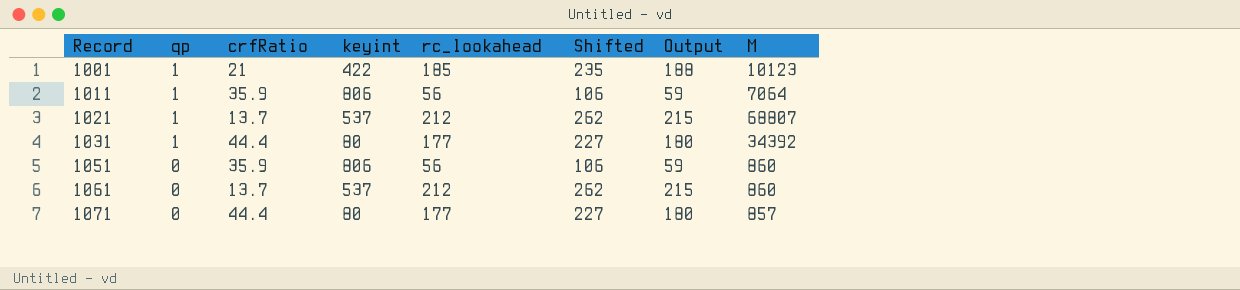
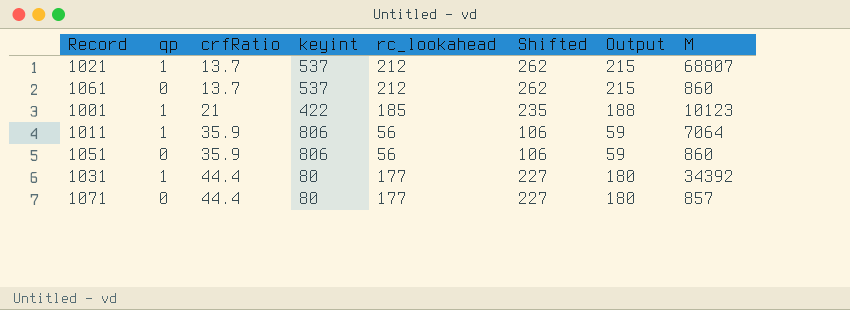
row order: Record ascending -> crfRatio ascending

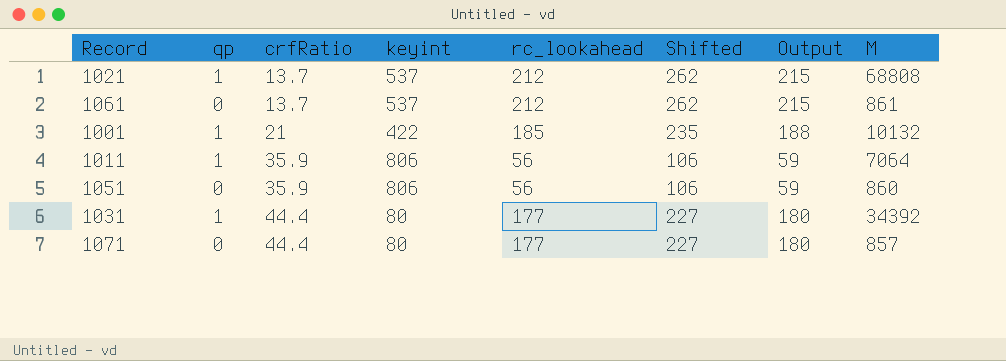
1021 | M: 68807 -> 68808
1061 | M: 860 -> 861
1001 | M: 10123 -> 10132

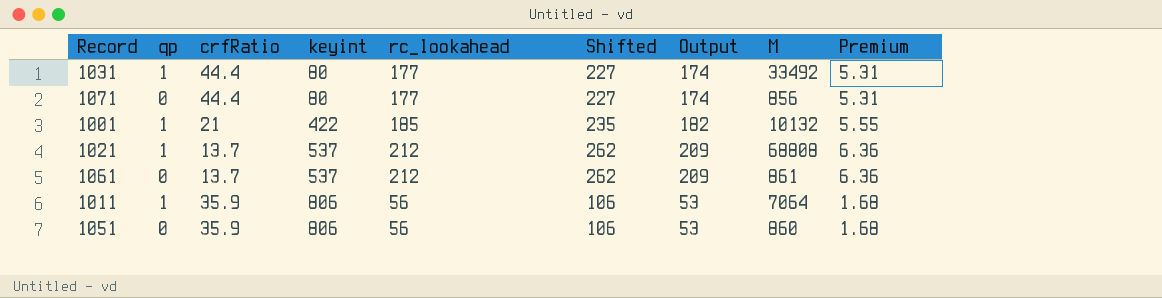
row order: crfRatio ascending -> keyint ascending
column Output | formula: [rc_lookahead] + 3 -> [rc_lookahead] - 3
column Premium | formula: none -> [rc_lookahead] * 0.03
1031 | M: 34392 -> 33492
1071 | M: 857 -> 856

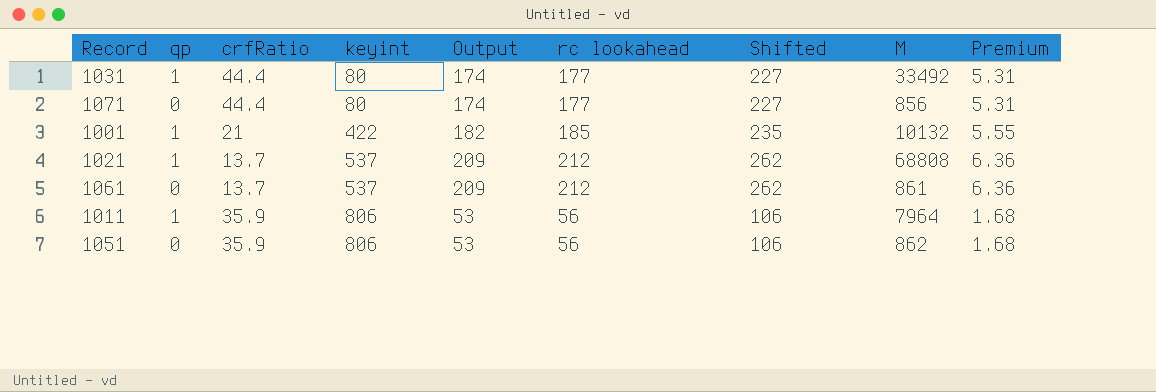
column Output | position: 7 -> 5
column name: rc_lookahead -> rc lookahead
1011 | M: 7064 -> 7964
1051 | M: 860 -> 862

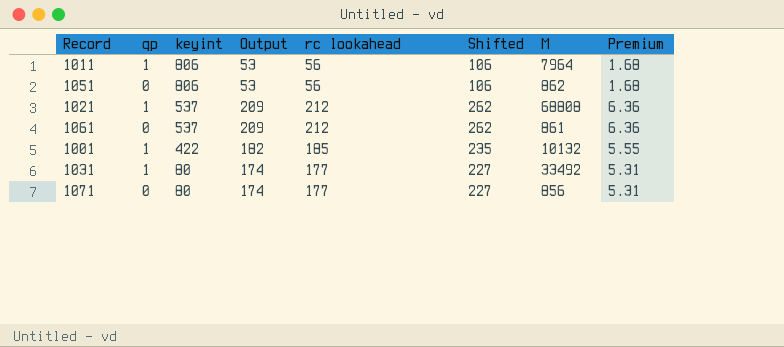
row order: keyint ascending -> keyint descending
column crfRatio | position: 3 -> none

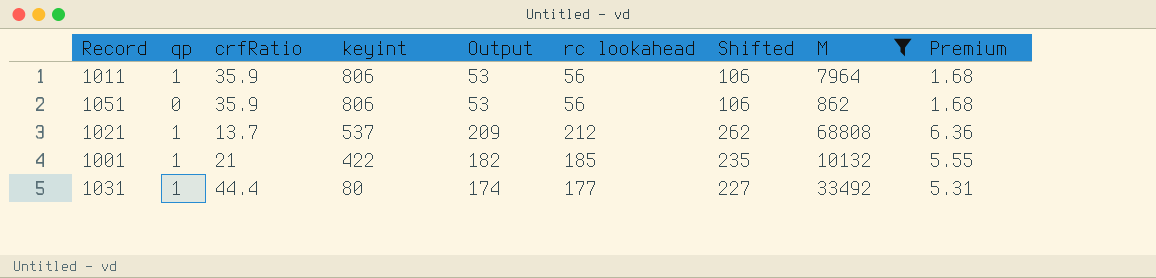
filter: none -> M >= 862
column crfRatio | position: none -> 3

